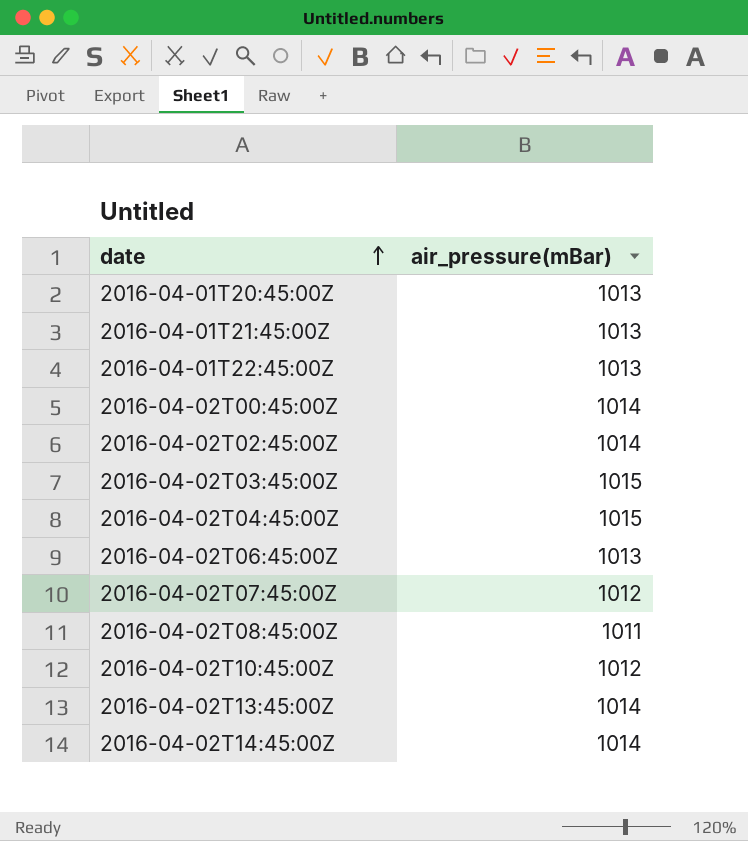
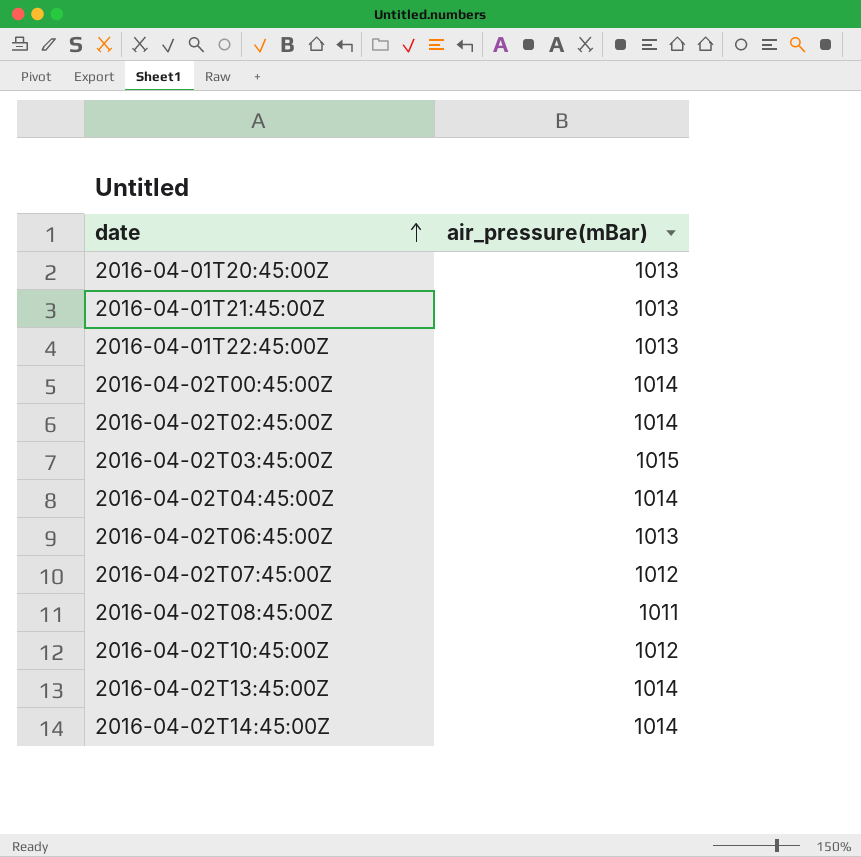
2016-04-02T04:45:00Z | air_pressure(mBar): 1015 -> 1014

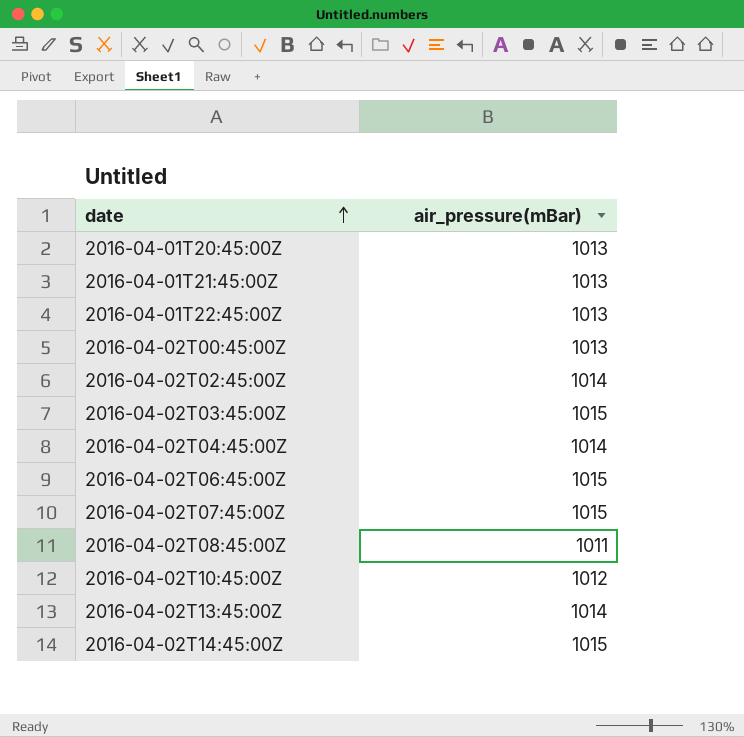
2016-04-02T00:45:00Z | air_pressure(mBar): 1014 -> 1013
2016-04-02T06:45:00Z | air_pressure(mBar): 1013 -> 1015
2016-04-02T07:45:00Z | air_pressure(mBar): 1012 -> 1015
2016-04-02T14:45:00Z | air_pressure(mBar): 1014 -> 1015

